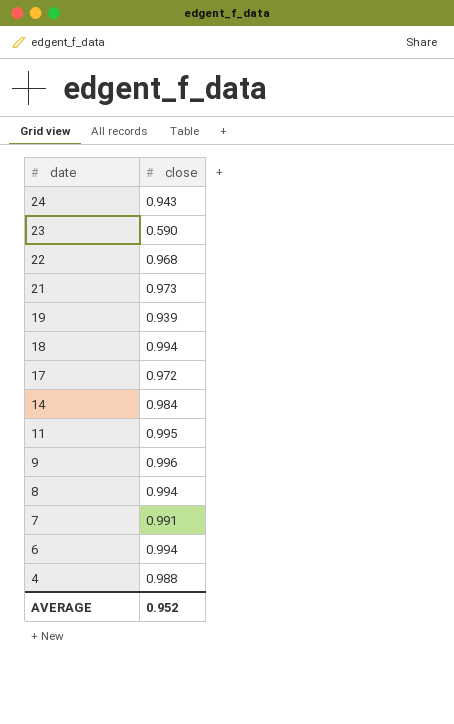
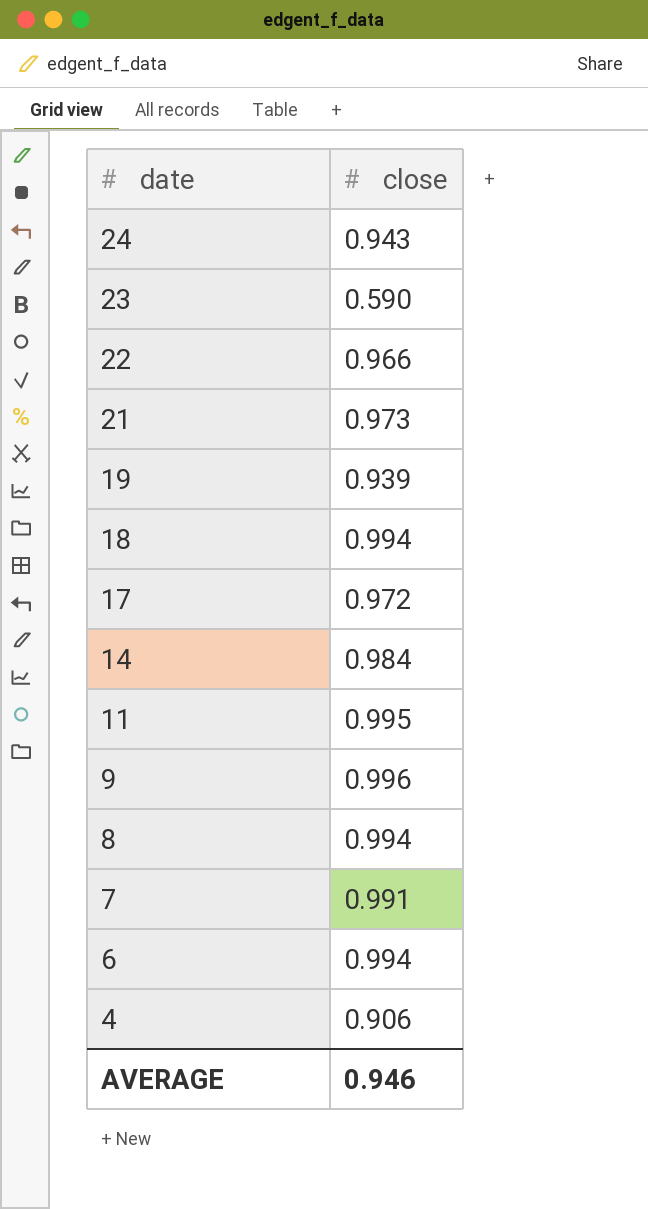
22 | close: 0.968 -> 0.966
4 | close: 0.988 -> 0.906
AVERAGE | close: 0.952 -> 0.946

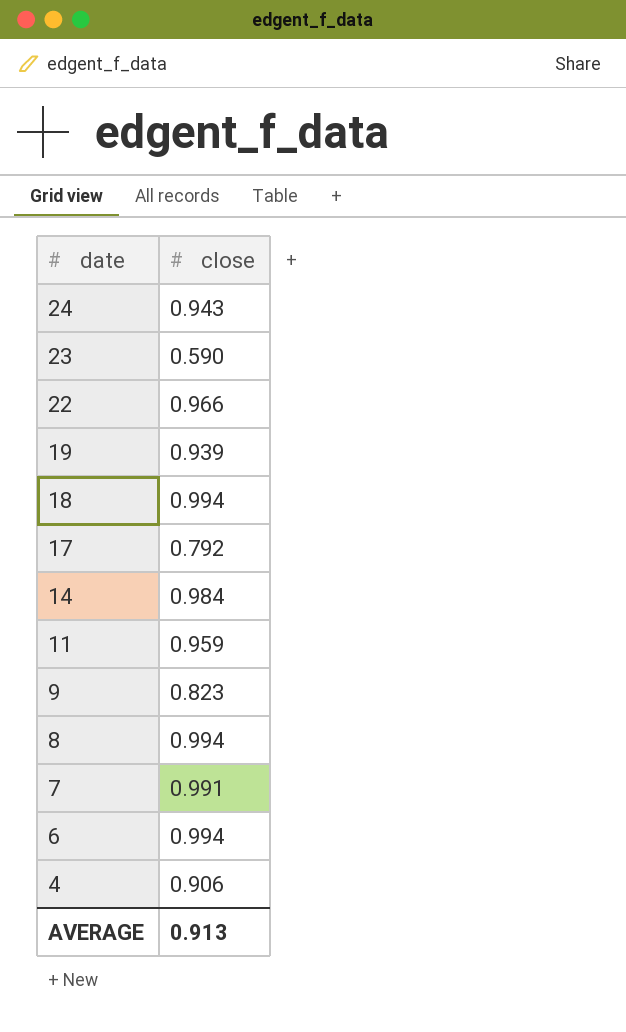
row 21: 0.973 -> none
17 | close: 0.972 -> 0.792
11 | close: 0.995 -> 0.959
9 | close: 0.996 -> 0.823
AVERAGE | close: 0.946 -> 0.913

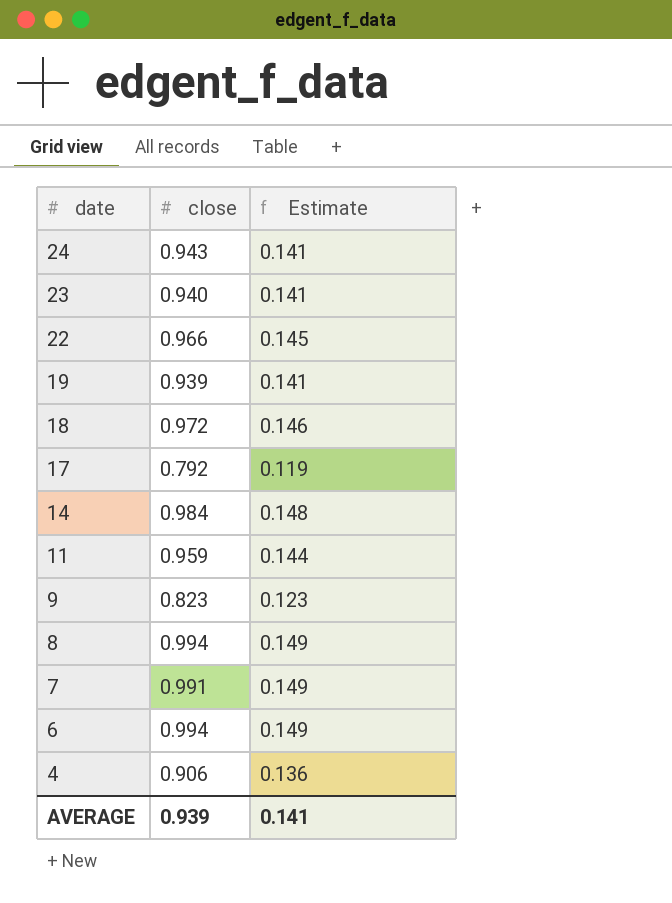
column Estimate | formula: none -> [close] * 0.15
23 | close: 0.590 -> 0.940
18 | close: 0.994 -> 0.972
AVERAGE | close: 0.913 -> 0.939

